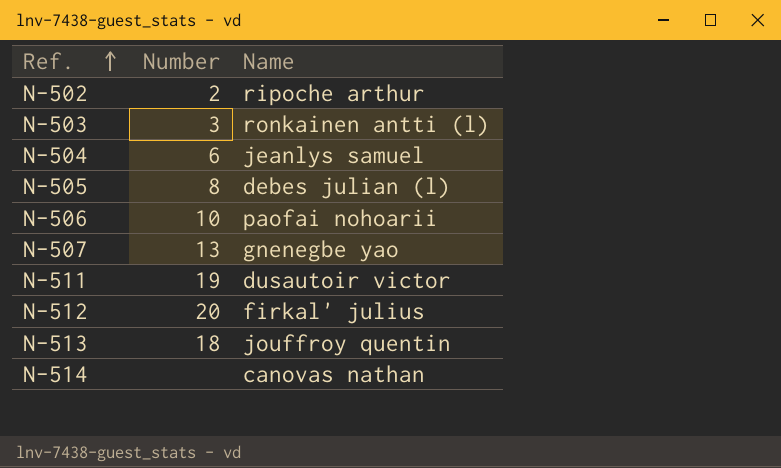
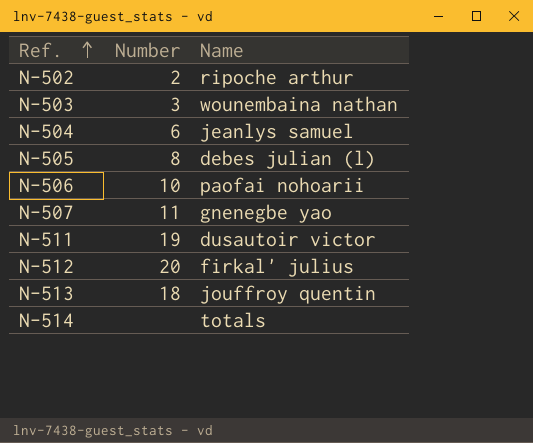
N-503 | Name: ronkainen antti (l) -> wounembaina nathan
N-507 | Number: 13 -> 11
N-514 | Name: canovas nathan -> totals

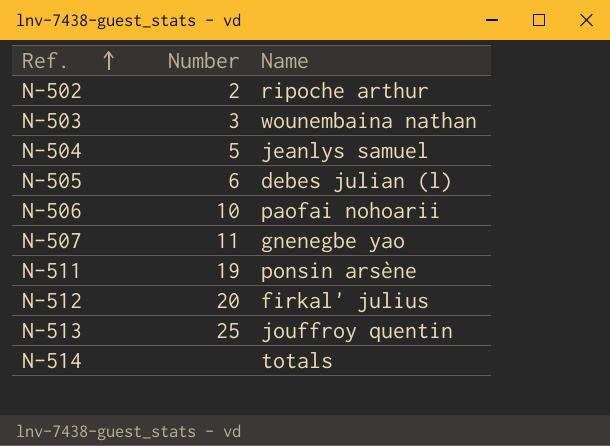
N-504 | Number: 6 -> 5
N-505 | Number: 8 -> 6
N-511 | Name: dusautoir victor -> ponsin arsène
N-513 | Number: 18 -> 25

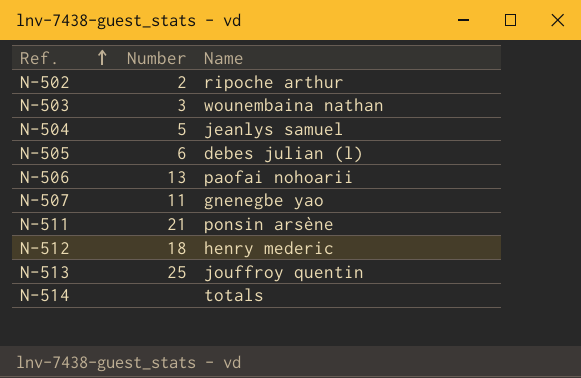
N-506 | Number: 10 -> 13
N-511 | Number: 19 -> 21
N-512 | Number: 20 -> 18
N-512 | Name: firkal' julius -> henry mederic

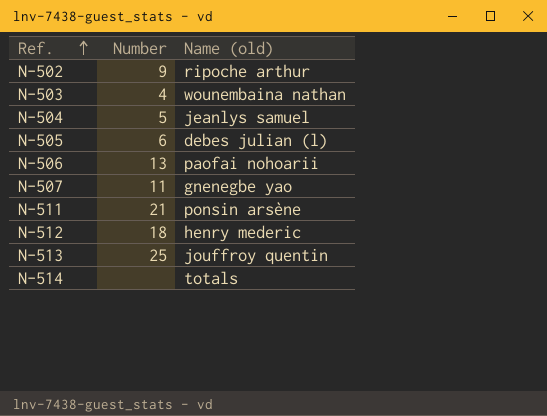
column name: Name -> Name (old)
N-502 | Number: 2 -> 9
N-503 | Number: 3 -> 4

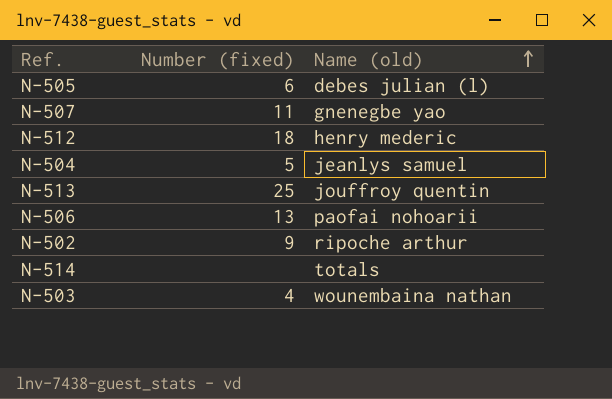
row order: Ref. ascending -> Name (old) ascending
column name: Number -> Number (fixed)
row N-511: 21 | ponsin arsène -> none

